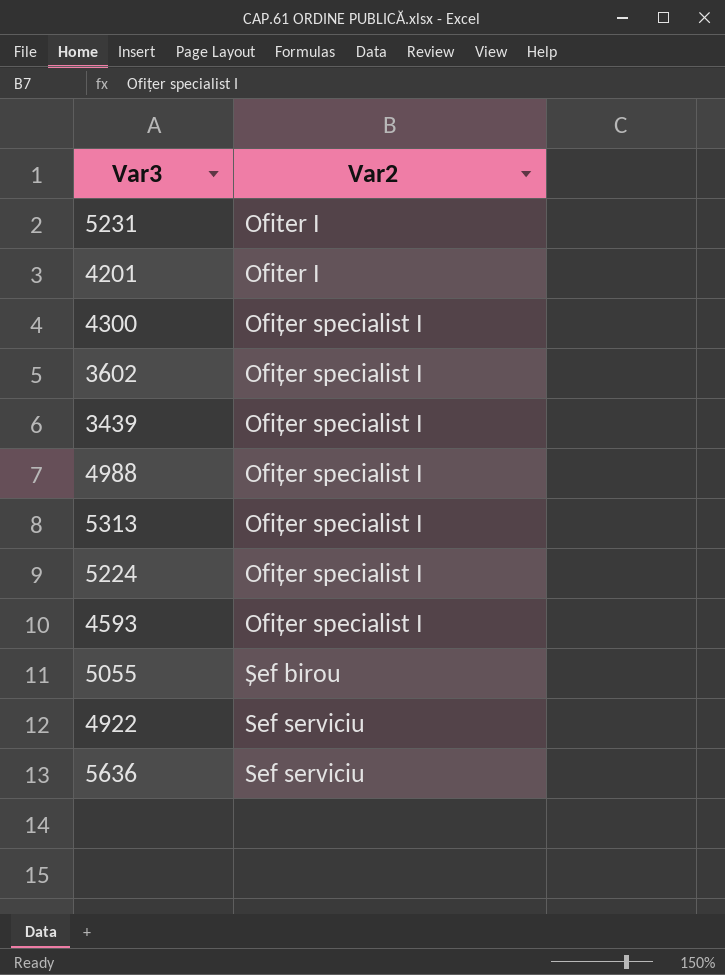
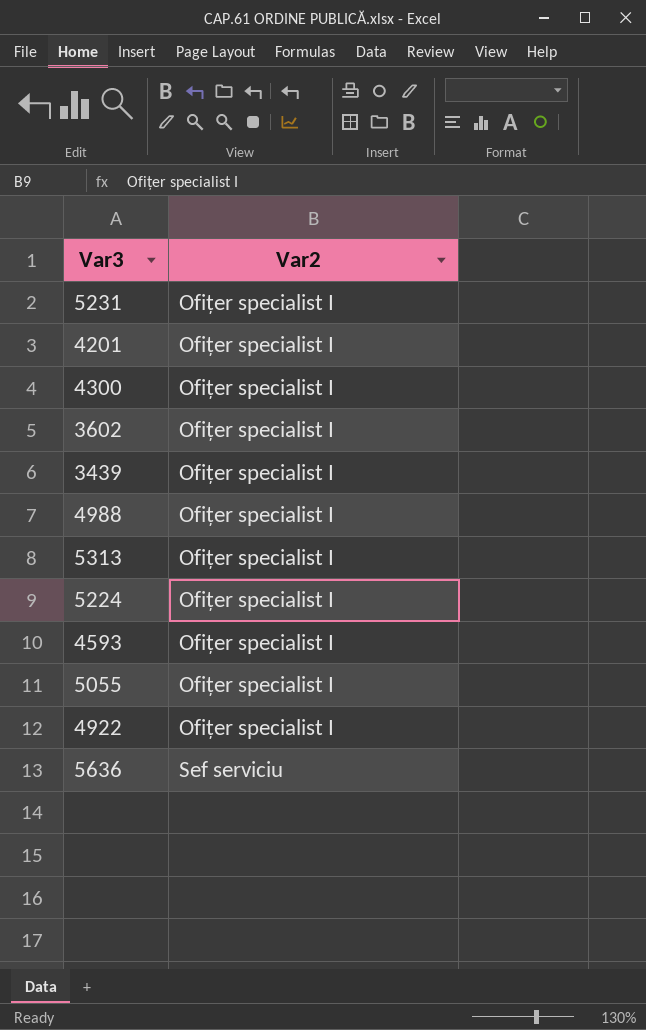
5231 | Var2: Ofiter I -> Ofițer specialist I
4201 | Var2: Ofiter I -> Ofițer specialist I
5055 | Var2: Șef birou -> Ofițer specialist I
4922 | Var2: Sef serviciu -> Ofițer specialist I

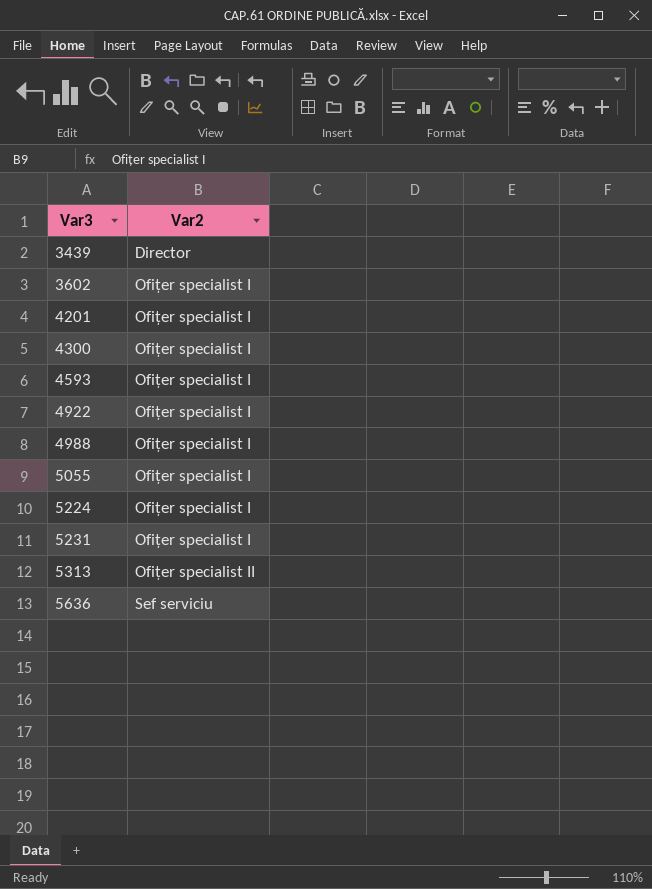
row order: Var2 ascending -> Var3 ascending
3439 | Var2: Ofițer specialist I -> Director
5313 | Var2: Ofițer specialist I -> Ofițer specialist II

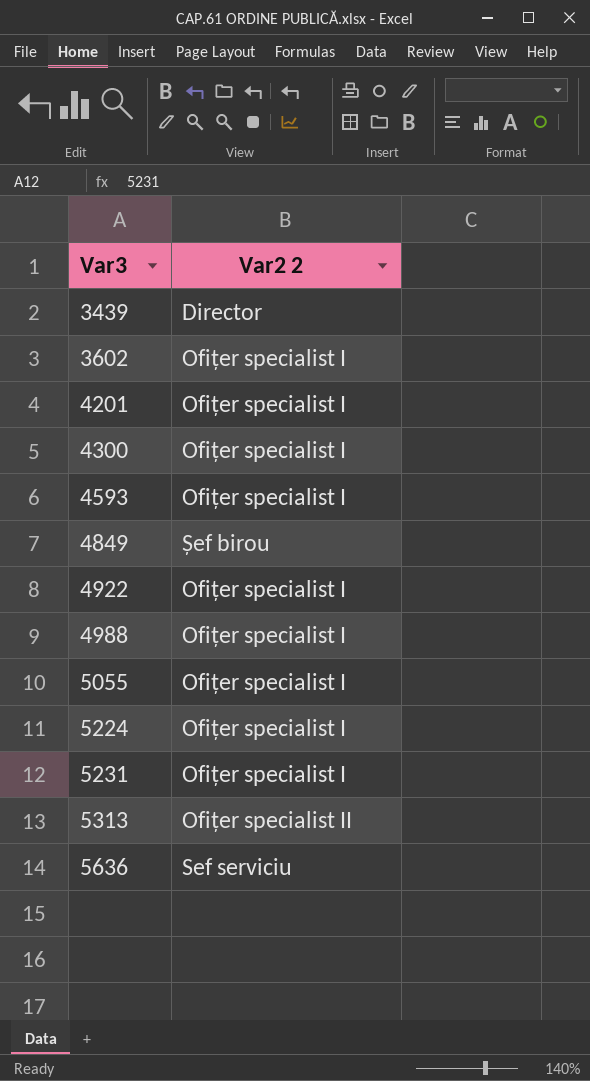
column name: Var2 -> Var2 2
row 4849: none -> Șef birou

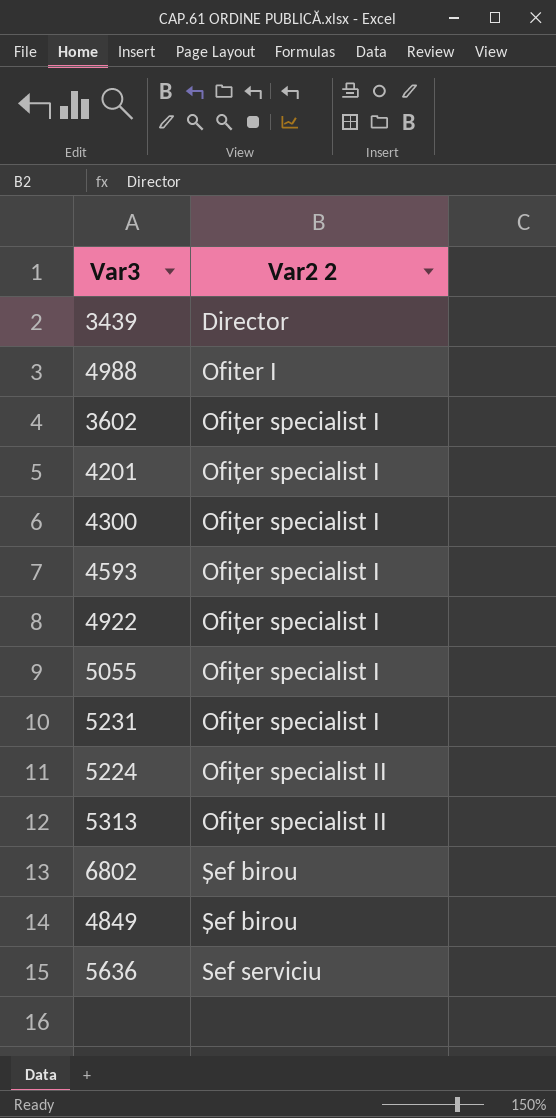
row order: Var3 ascending -> Var2 2 ascending
4988 | Var2 2: Ofițer specialist I -> Ofiter I
5224 | Var2 2: Ofițer specialist I -> Ofițer specialist II
row 6802: none -> Șef birou

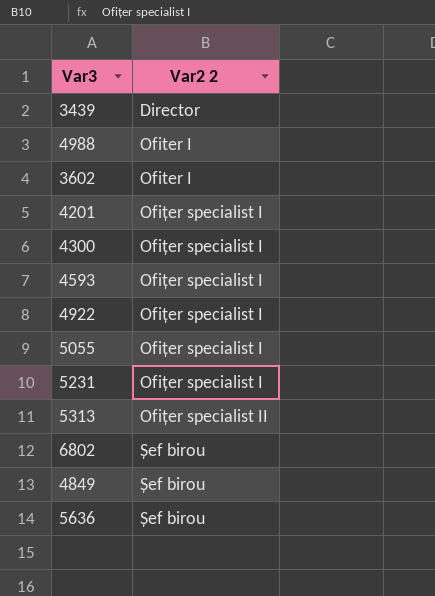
row 5224: Ofițer specialist II -> none
3602 | Var2 2: Ofițer specialist I -> Ofiter I
5636 | Var2 2: Sef serviciu -> Șef birou

